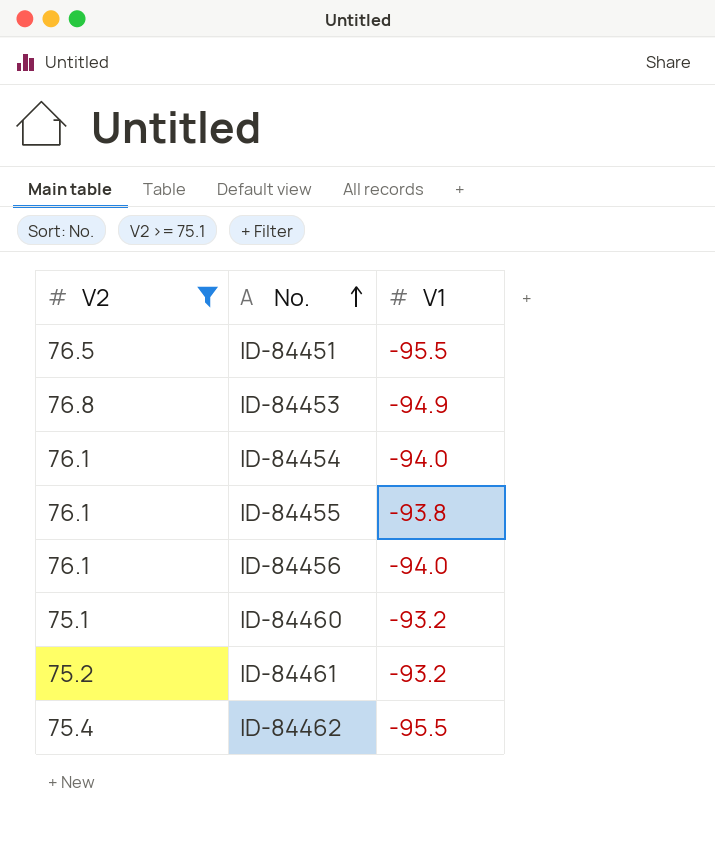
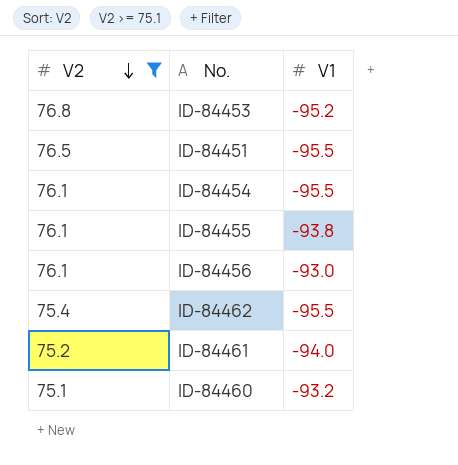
row order: No. ascending -> V2 descending
ID-84453 | V1: -94.9 -> -95.2
ID-84454 | V1: -94.0 -> -95.5
ID-84456 | V1: -94.0 -> -93.0
ID-84461 | V1: -93.2 -> -94.0

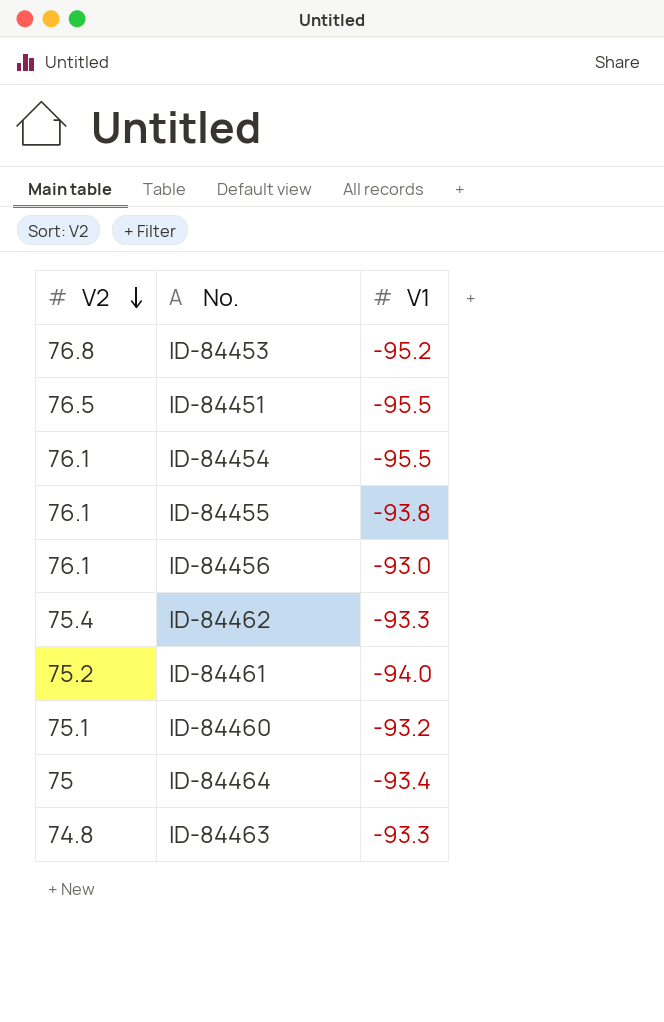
filter: V2 >= 75.1 -> none
ID-84462 | V1: -95.5 -> -93.3

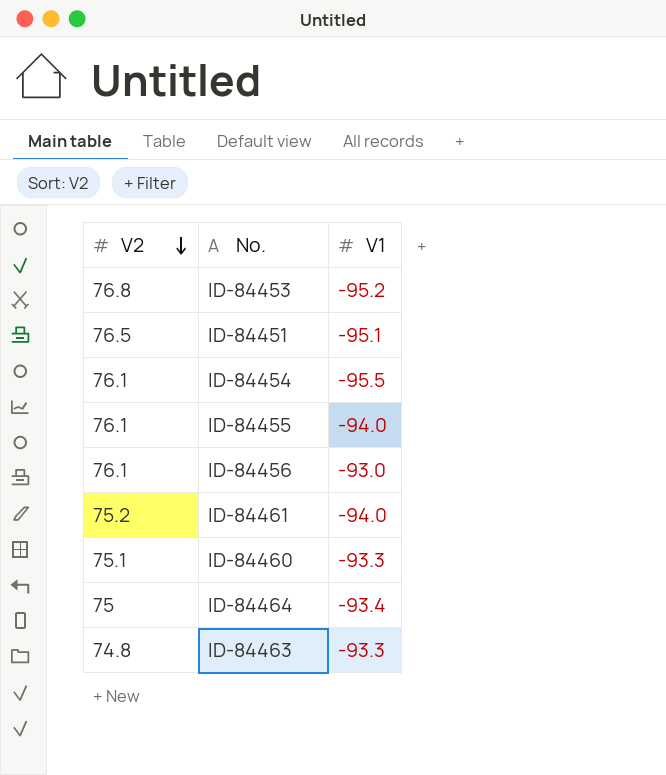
row ID-84462: 75.4 | -93.3 -> none
ID-84451 | V1: -95.5 -> -95.1
ID-84455 | V1: -93.8 -> -94.0
ID-84460 | V1: -93.2 -> -93.3

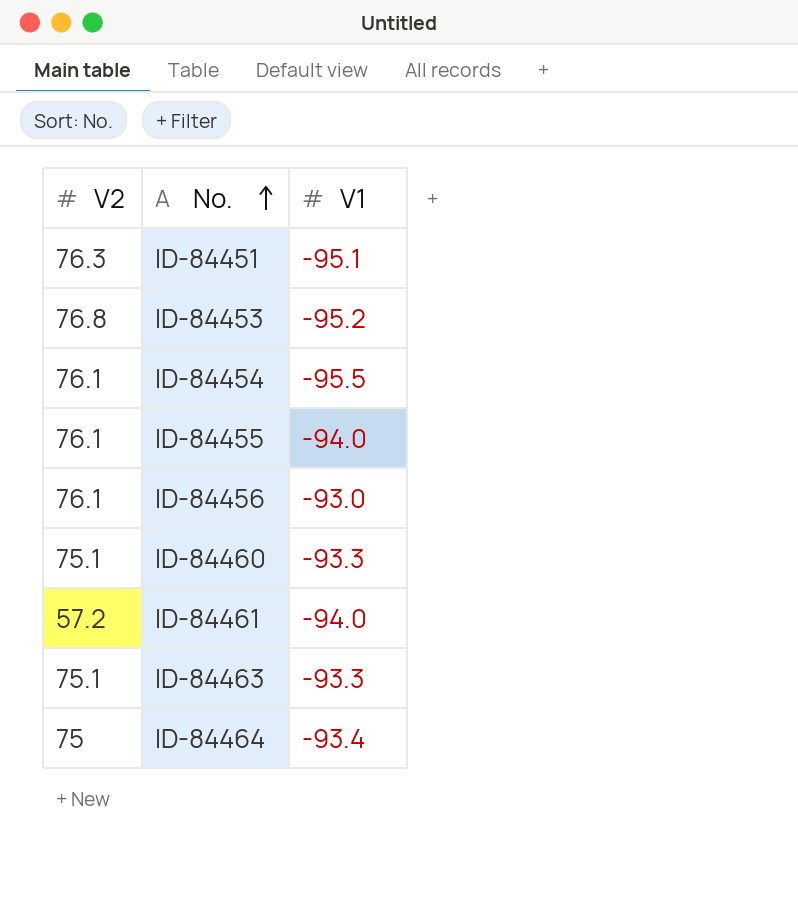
row order: V2 descending -> No. ascending
ID-84451 | V2: 76.5 -> 76.3
ID-84461 | V2: 75.2 -> 57.2
ID-84463 | V2: 74.8 -> 75.1

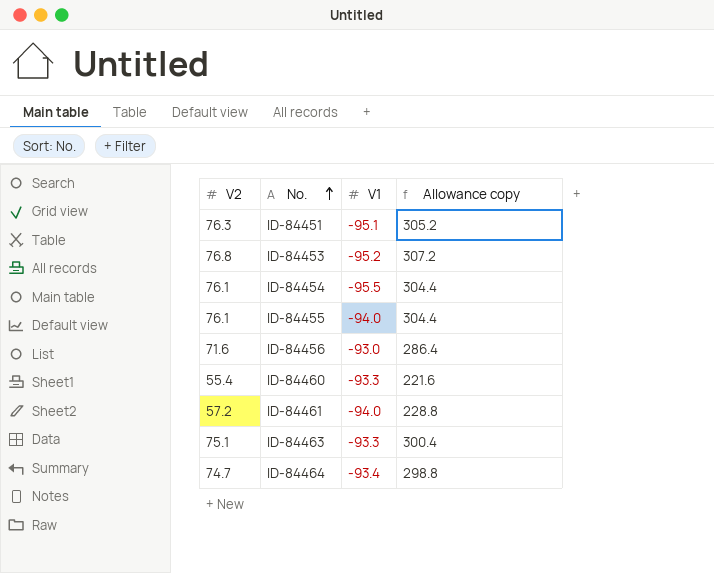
column Allowance copy | formula: none -> [V2] * 4
ID-84456 | V2: 76.1 -> 71.6
ID-84460 | V2: 75.1 -> 55.4
ID-84464 | V2: 75 -> 74.7

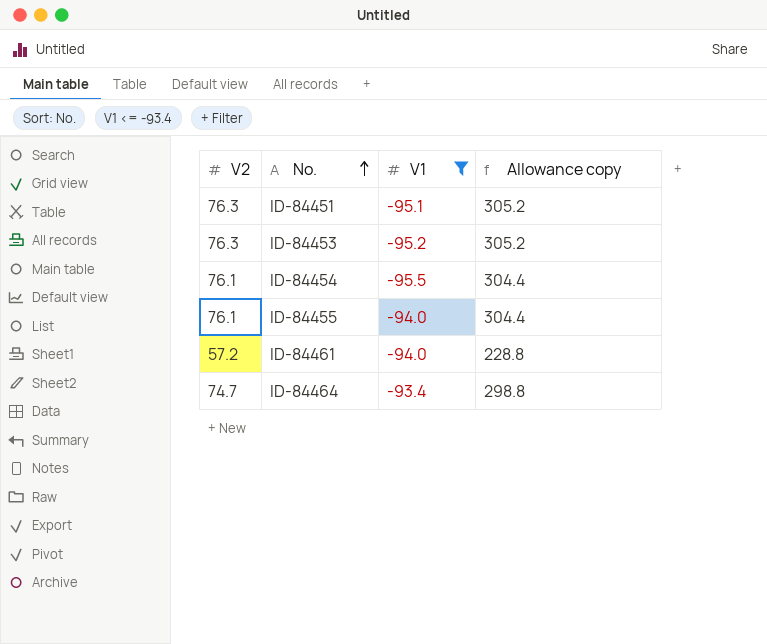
filter: none -> V1 <= -93.4
ID-84453 | V2: 76.8 -> 76.3
ID-84453 | Allowance copy: 307.2 -> 305.2

